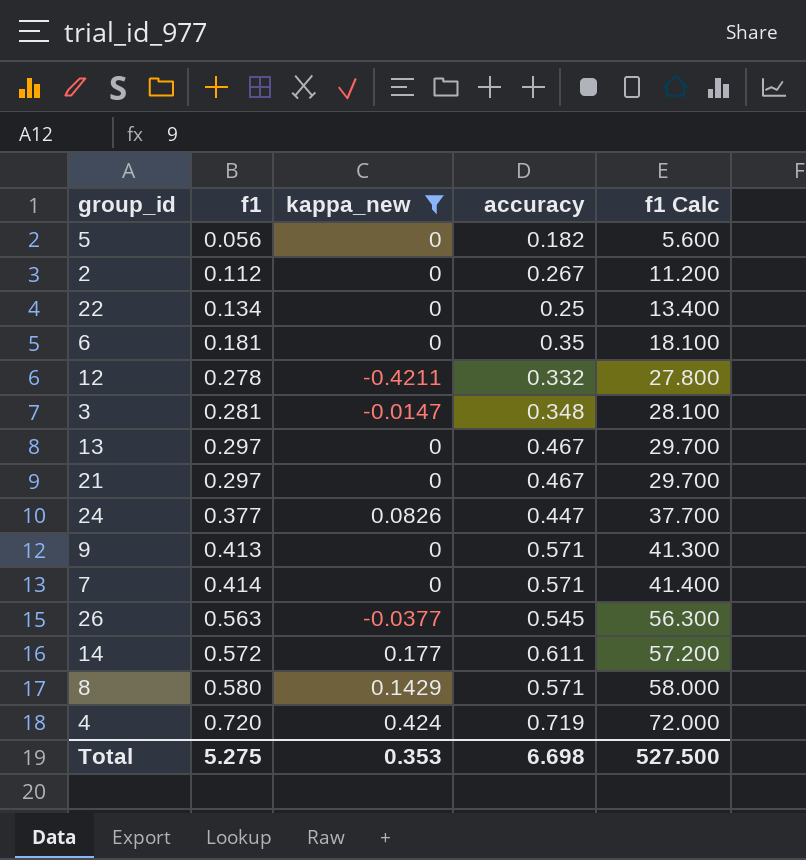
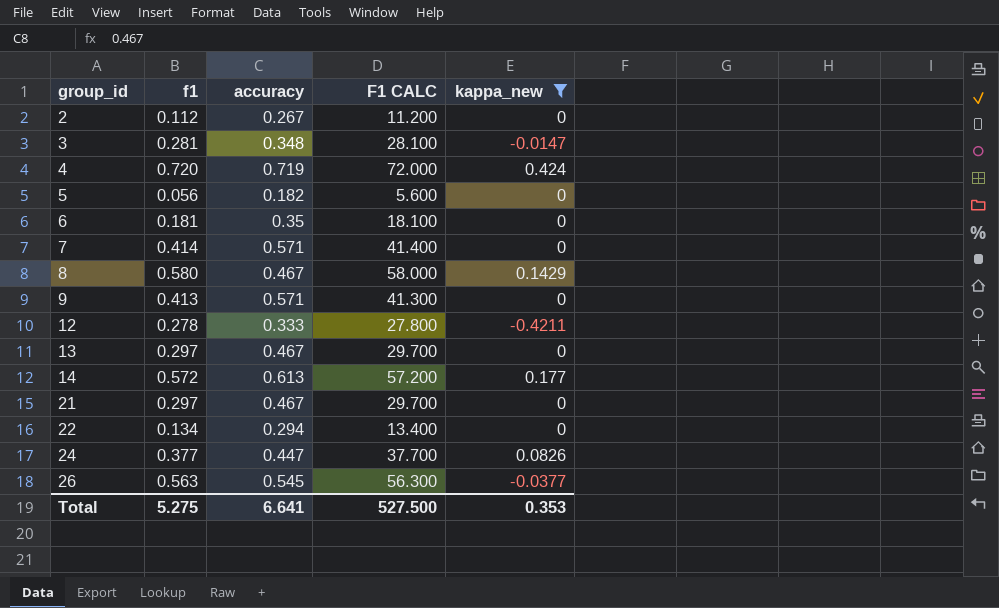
row order: f1 ascending -> group_id ascending
column name: f1 Calc -> F1 CALC
column kappa_new | position: 3 -> 5
8 | accuracy: 0.571 -> 0.467
12 | accuracy: 0.332 -> 0.333
14 | accuracy: 0.611 -> 0.613
22 | accuracy: 0.25 -> 0.294
Total | accuracy: 6.698 -> 6.641

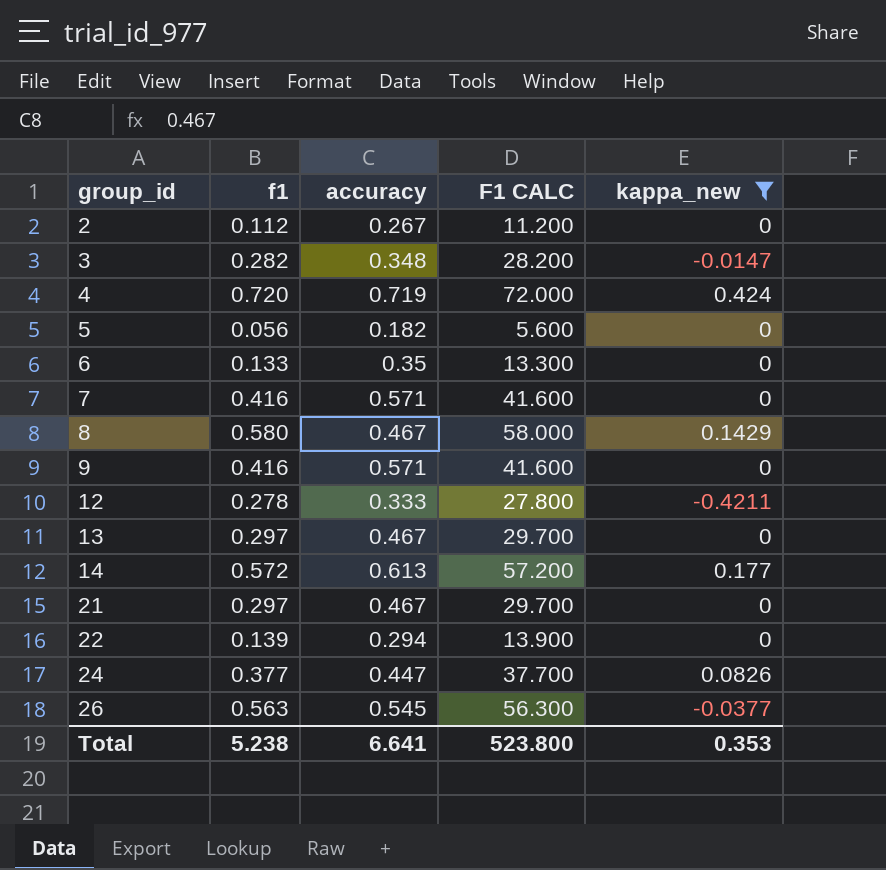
3 | f1: 0.281 -> 0.282
3 | F1 CALC: 28.100 -> 28.200
6 | f1: 0.181 -> 0.133
6 | F1 CALC: 18.100 -> 13.300
7 | f1: 0.414 -> 0.416
7 | F1 CALC: 41.400 -> 41.600
9 | f1: 0.413 -> 0.416
9 | F1 CALC: 41.300 -> 41.600
22 | f1: 0.134 -> 0.139
22 | F1 CALC: 13.400 -> 13.900
Total | f1: 5.275 -> 5.238
Total | F1 CALC: 527.500 -> 523.800

